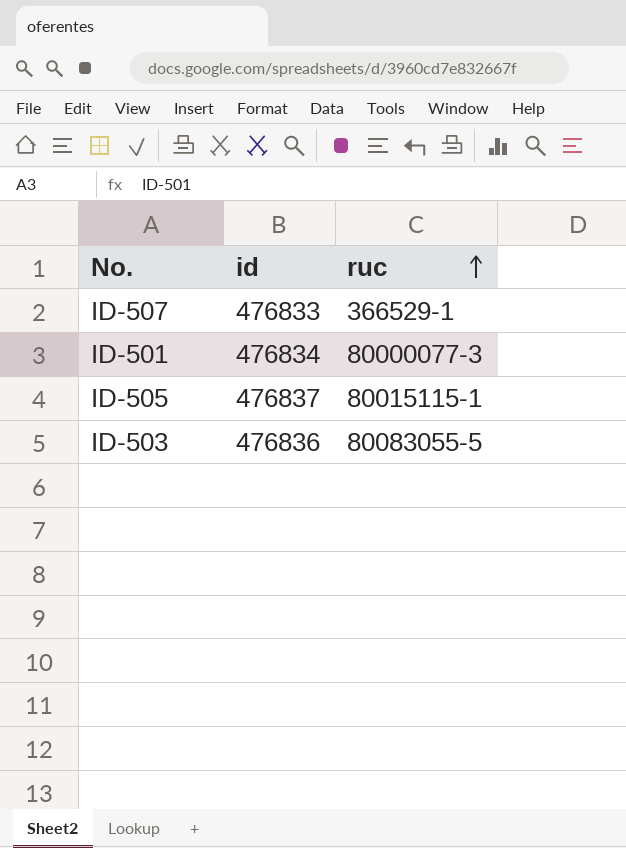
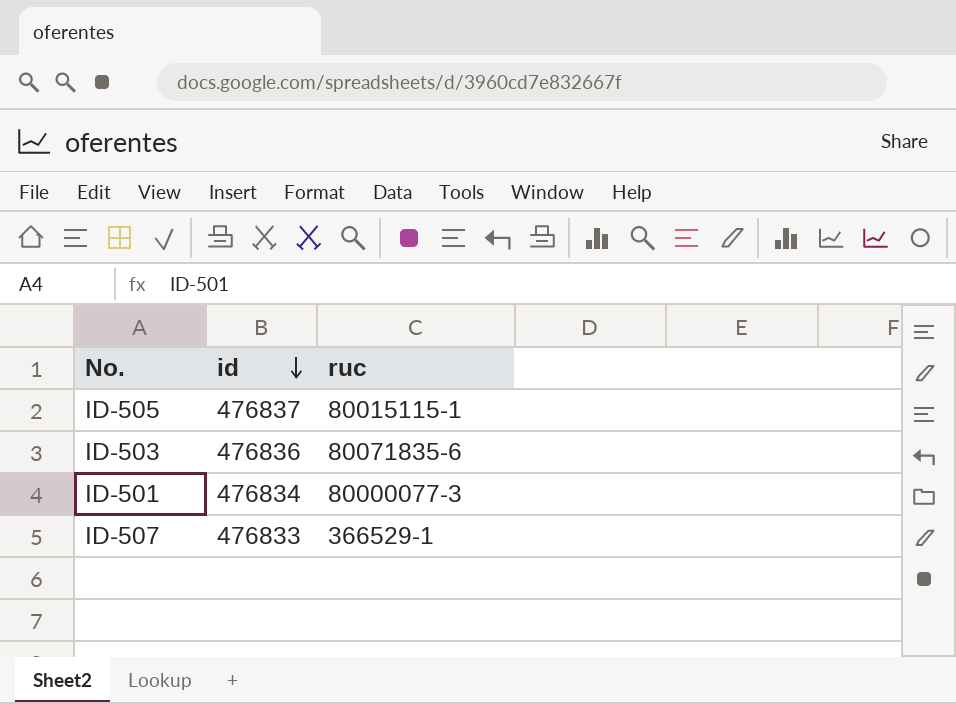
row order: ruc ascending -> id descending
ID-503 | ruc: 80083055-5 -> 80071835-6

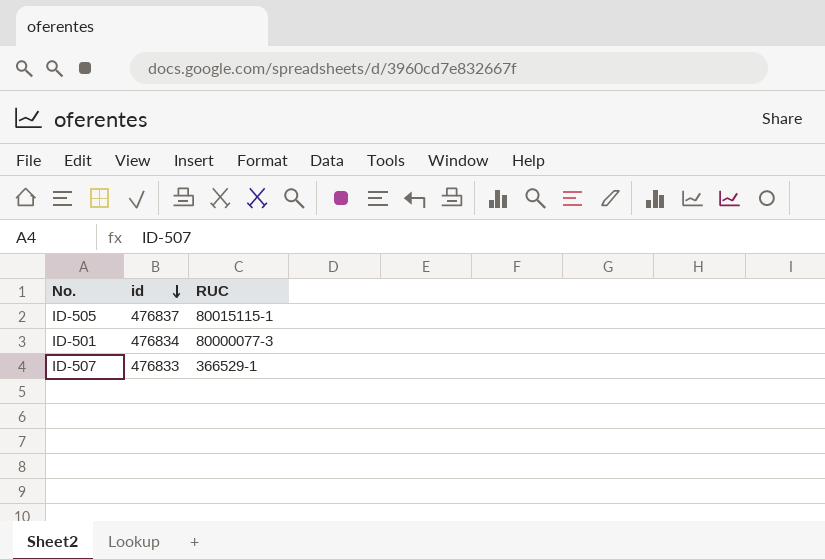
column name: ruc -> RUC
row ID-503: 476836 | 80071835-6 -> none

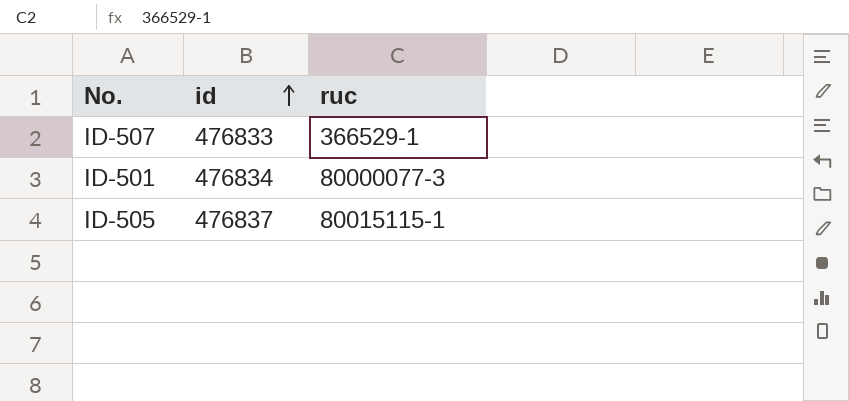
row order: id descending -> id ascending
column name: RUC -> ruc

